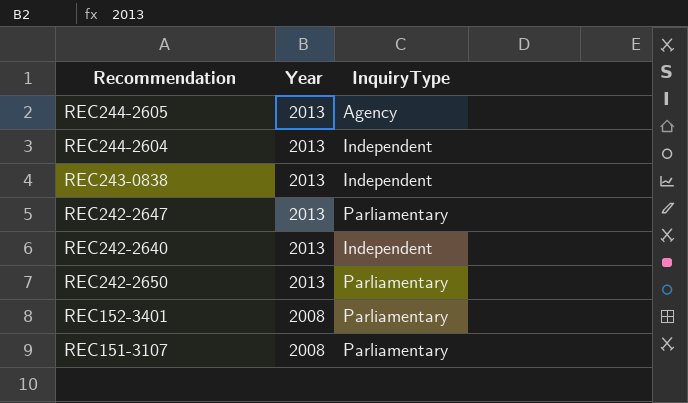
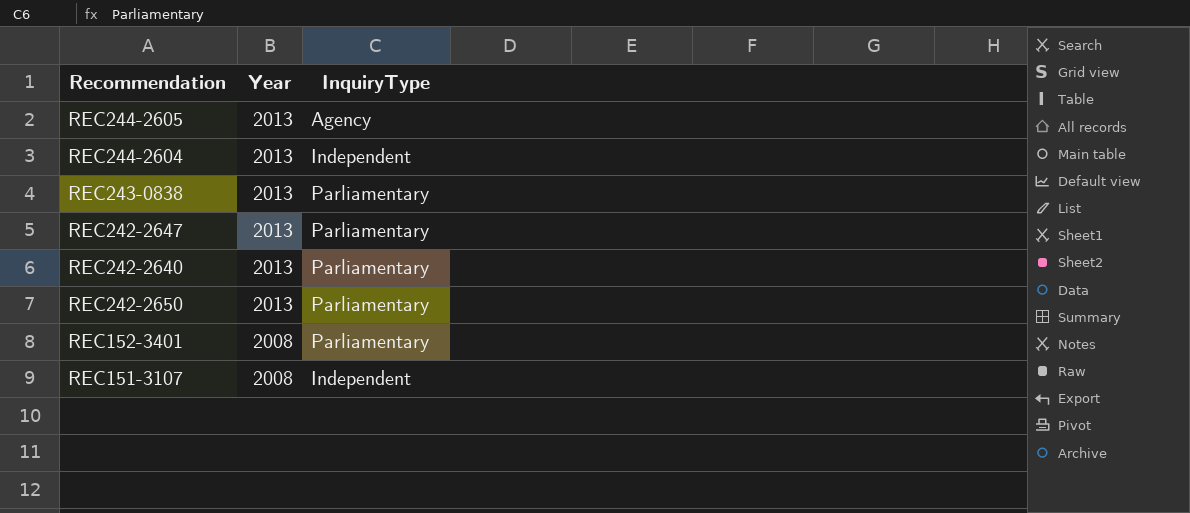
REC243-0838 | InquiryType: Independent -> Parliamentary
REC242-2640 | InquiryType: Independent -> Parliamentary
REC151-3107 | InquiryType: Parliamentary -> Independent

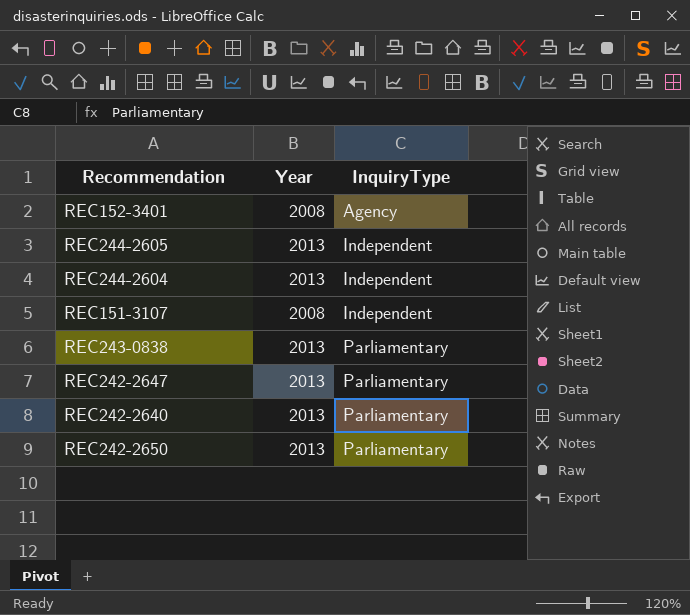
row order: Year descending -> InquiryType ascending
REC152-3401 | InquiryType: Parliamentary -> Agency
REC244-2605 | InquiryType: Agency -> Independent

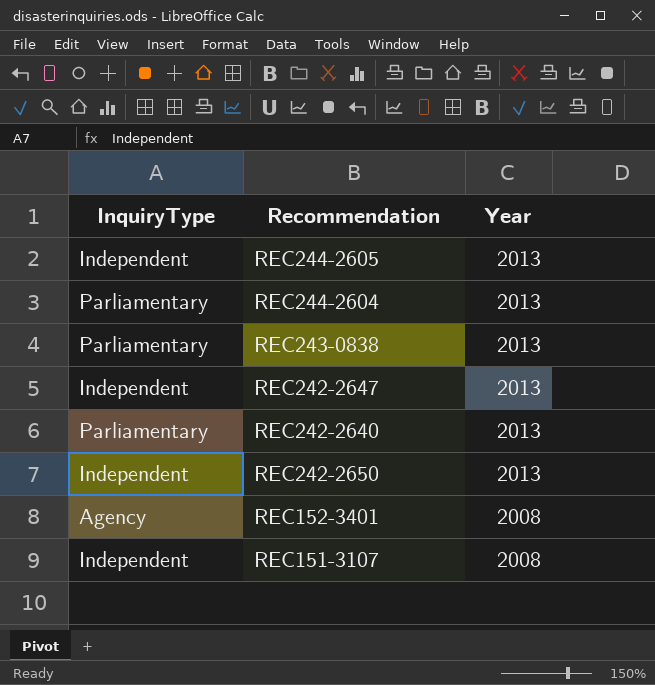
row order: InquiryType ascending -> Year descending
column InquiryType | position: 3 -> 1
REC244-2604 | InquiryType: Independent -> Parliamentary
REC242-2647 | InquiryType: Parliamentary -> Independent
REC242-2650 | InquiryType: Parliamentary -> Independent

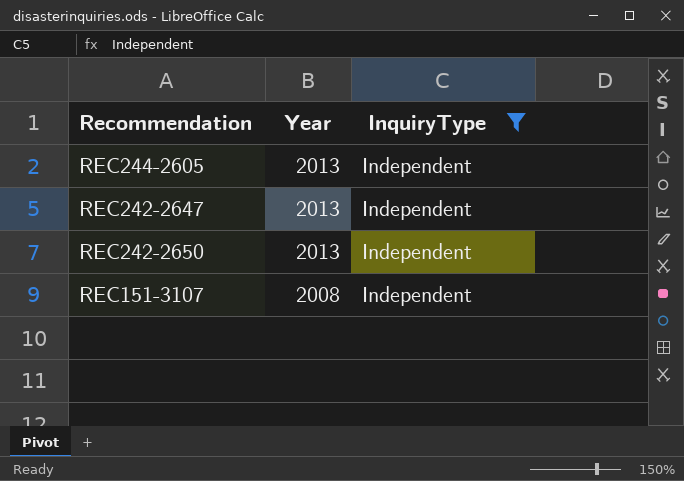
filter: none -> InquiryType = Independent
column InquiryType | position: 1 -> 3

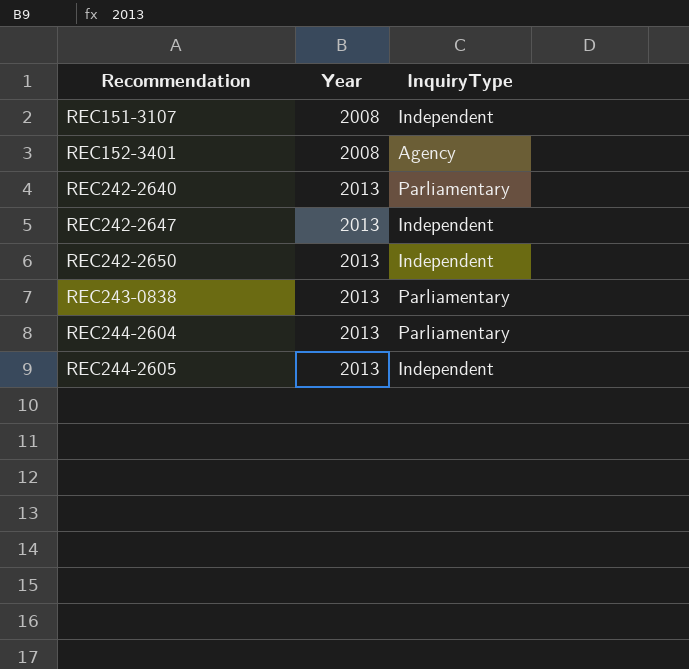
filter: InquiryType = Independent -> none
row order: Year descending -> Recommendation ascending

